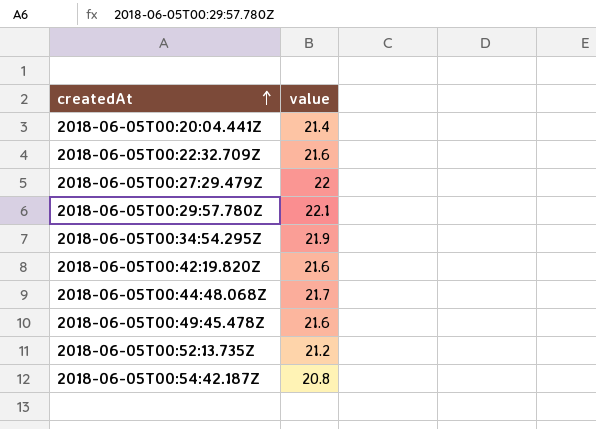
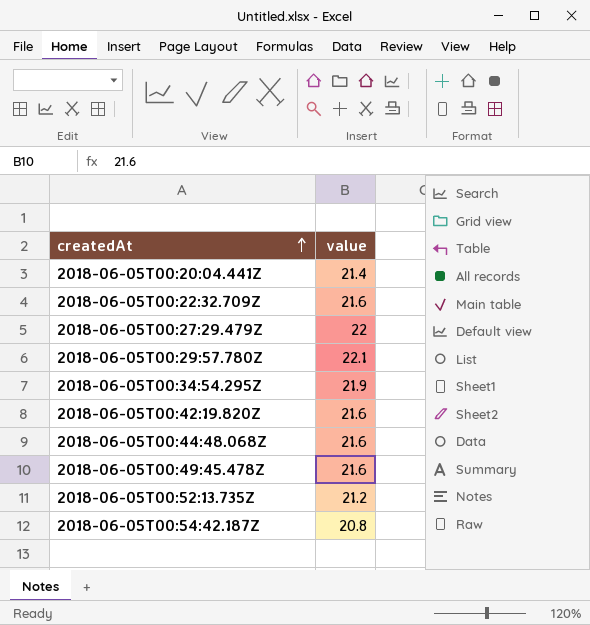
2018-06-05T00:44:48.068Z | value: 21.7 -> 21.6

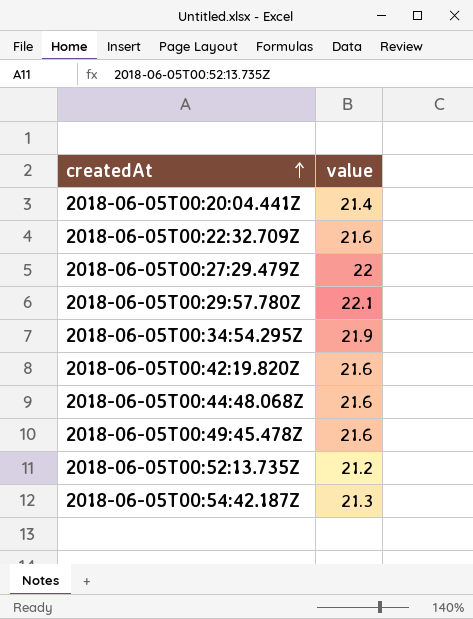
2018-06-05T00:54:42.187Z | value: 20.8 -> 21.3

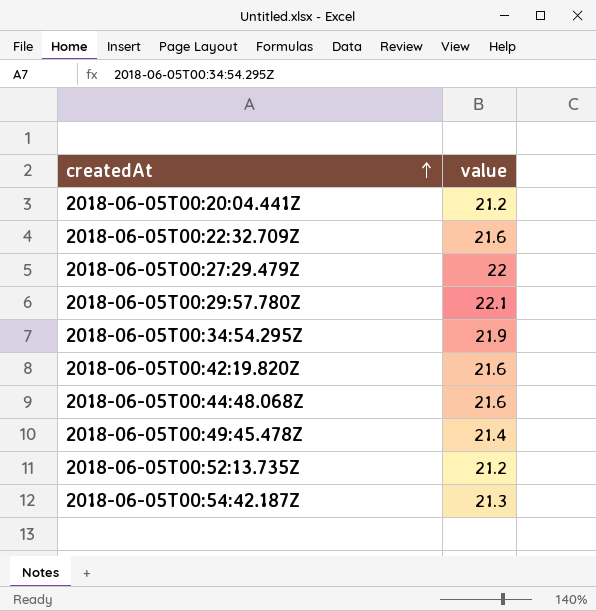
2018-06-05T00:20:04.441Z | value: 21.4 -> 21.2
2018-06-05T00:49:45.478Z | value: 21.6 -> 21.4

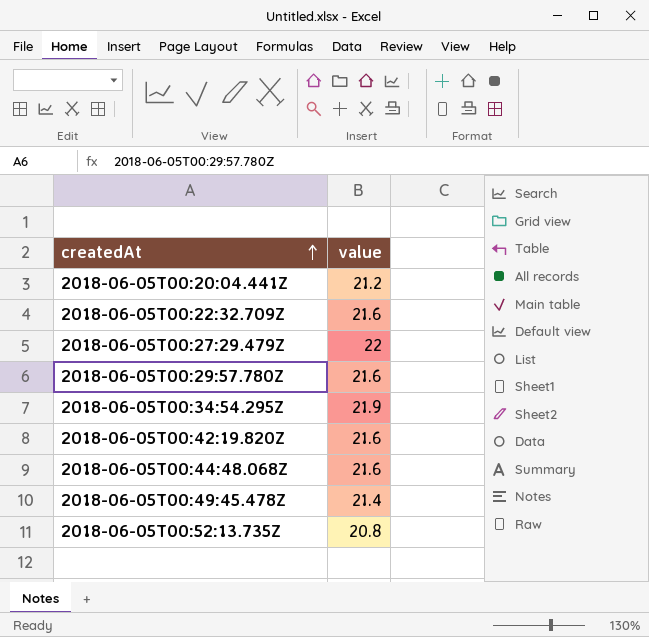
row 2018-06-05T00:54:42.187Z: 21.3 -> none
2018-06-05T00:29:57.780Z | value: 22.1 -> 21.6
2018-06-05T00:52:13.735Z | value: 21.2 -> 20.8

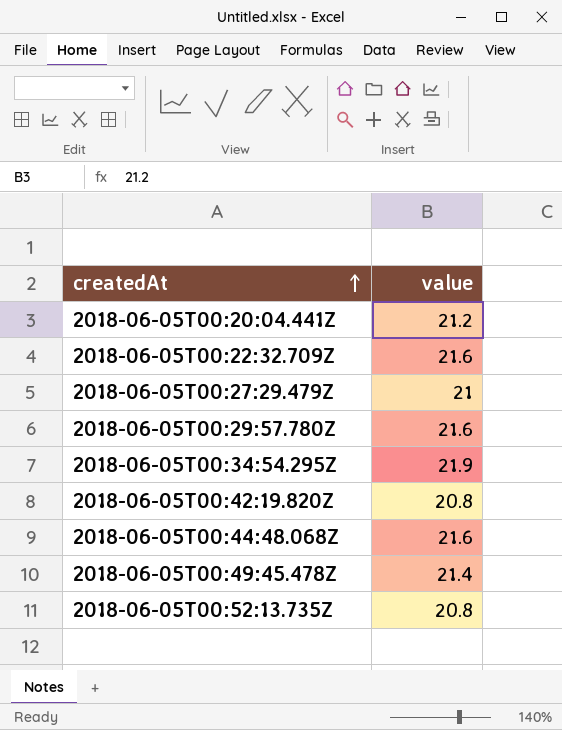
2018-06-05T00:27:29.479Z | value: 22 -> 21
2018-06-05T00:42:19.820Z | value: 21.6 -> 20.8

